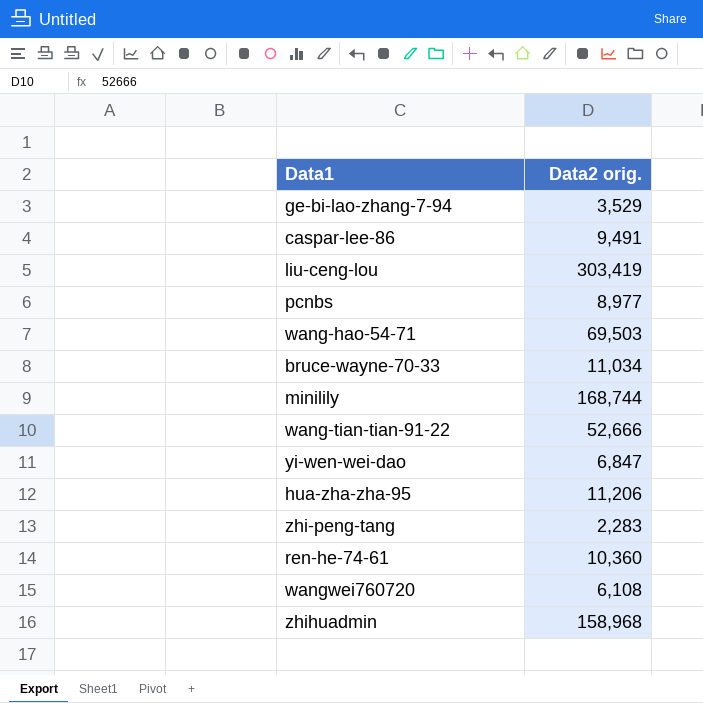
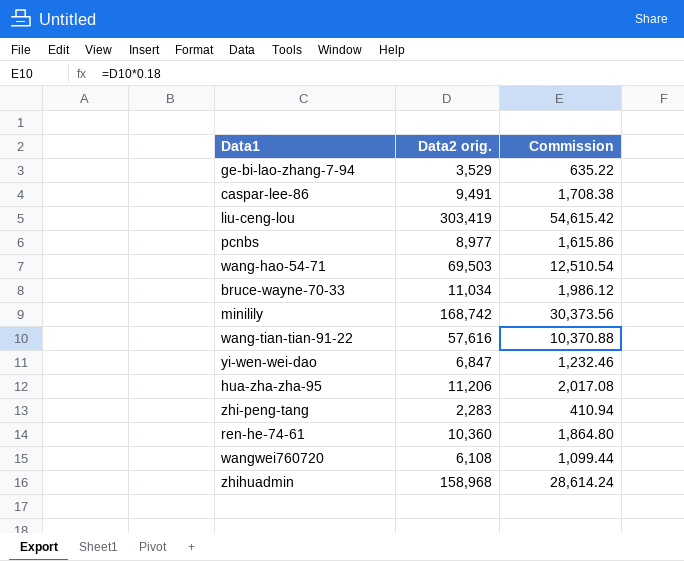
column Commission | formula: none -> [Data2 orig.] * 0.18
minilily | Data2 orig.: 168,744 -> 168,742
wang-tian-tian-91-22 | Data2 orig.: 52,666 -> 57,616

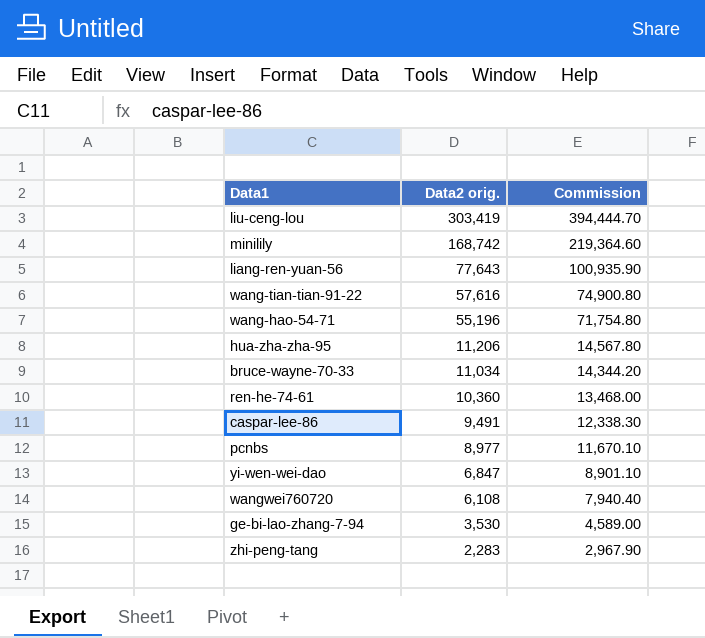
row order: none -> Data2 orig. descending
column Commission | formula: [Data2 orig.] * 0.18 -> [Data2 orig.] * 1.3
row zhihuadmin: 158,968 | 28,614.24 -> none
row liang-ren-yuan-56: none -> 77,643 | 100,935.90
wang-hao-54-71 | Data2 orig.: 69,503 -> 55,196
ge-bi-lao-zhang-7-94 | Data2 orig.: 3,529 -> 3,530

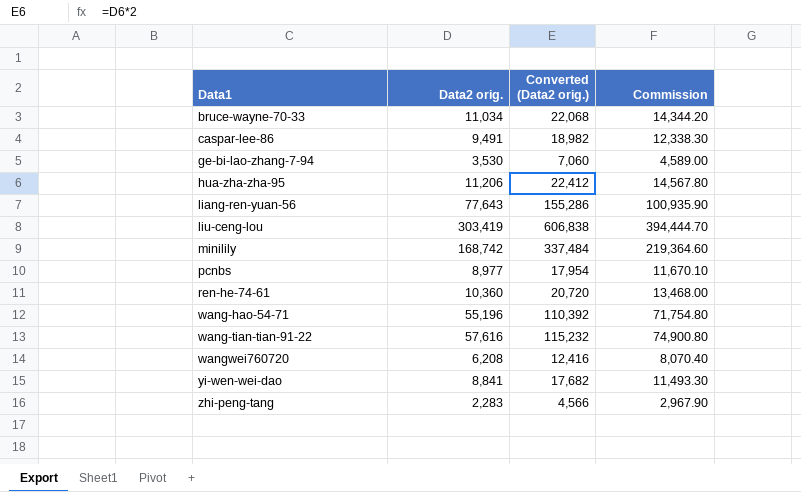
row order: Data2 orig. descending -> Data1 ascending
column Converted (Data2 orig.) | formula: none -> [Data2 orig.] * 2
wangwei760720 | Data2 orig.: 6,108 -> 6,208
wangwei760720 | Commission: 7,940.40 -> 8,070.40
yi-wen-wei-dao | Data2 orig.: 6,847 -> 8,841
yi-wen-wei-dao | Commission: 8,901.10 -> 11,493.30

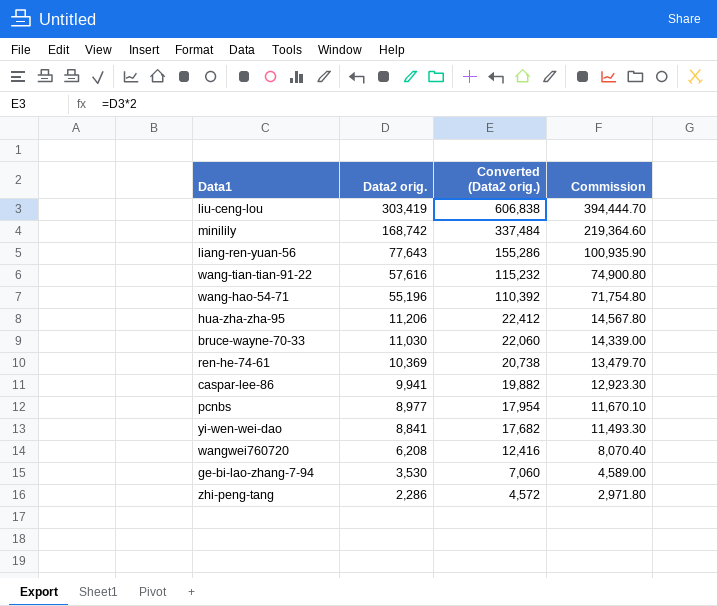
row order: Data1 ascending -> Data2 orig. descending
bruce-wayne-70-33 | Data2 orig.: 11,034 -> 11,030
bruce-wayne-70-33 | Converted (Data2 orig.): 22,068 -> 22,060
bruce-wayne-70-33 | Commission: 14,344.20 -> 14,339.00
ren-he-74-61 | Data2 orig.: 10,360 -> 10,369
ren-he-74-61 | Converted (Data2 orig.): 20,720 -> 20,738
ren-he-74-61 | Commission: 13,468.00 -> 13,479.70
caspar-lee-86 | Data2 orig.: 9,491 -> 9,941
caspar-lee-86 | Converted (Data2 orig.): 18,982 -> 19,882
caspar-lee-86 | Commission: 12,338.30 -> 12,923.30
zhi-peng-tang | Data2 orig.: 2,283 -> 2,286
zhi-peng-tang | Converted (Data2 orig.): 4,566 -> 4,572
zhi-peng-tang | Commission: 2,967.90 -> 2,971.80

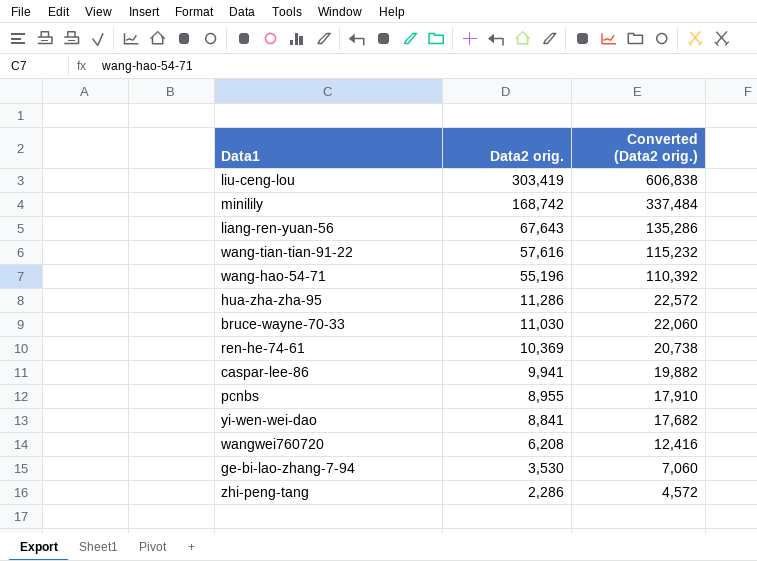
column Commission | formula: [Data2 orig.] * 1.3 -> none
liang-ren-yuan-56 | Data2 orig.: 77,643 -> 67,643
liang-ren-yuan-56 | Converted (Data2 orig.): 155,286 -> 135,286
hua-zha-zha-95 | Data2 orig.: 11,206 -> 11,286
hua-zha-zha-95 | Converted (Data2 orig.): 22,412 -> 22,572
pcnbs | Data2 orig.: 8,977 -> 8,955
pcnbs | Converted (Data2 orig.): 17,954 -> 17,910

